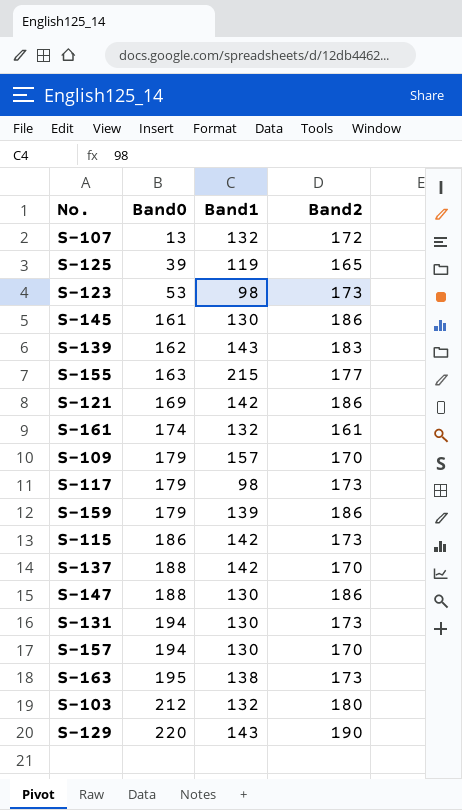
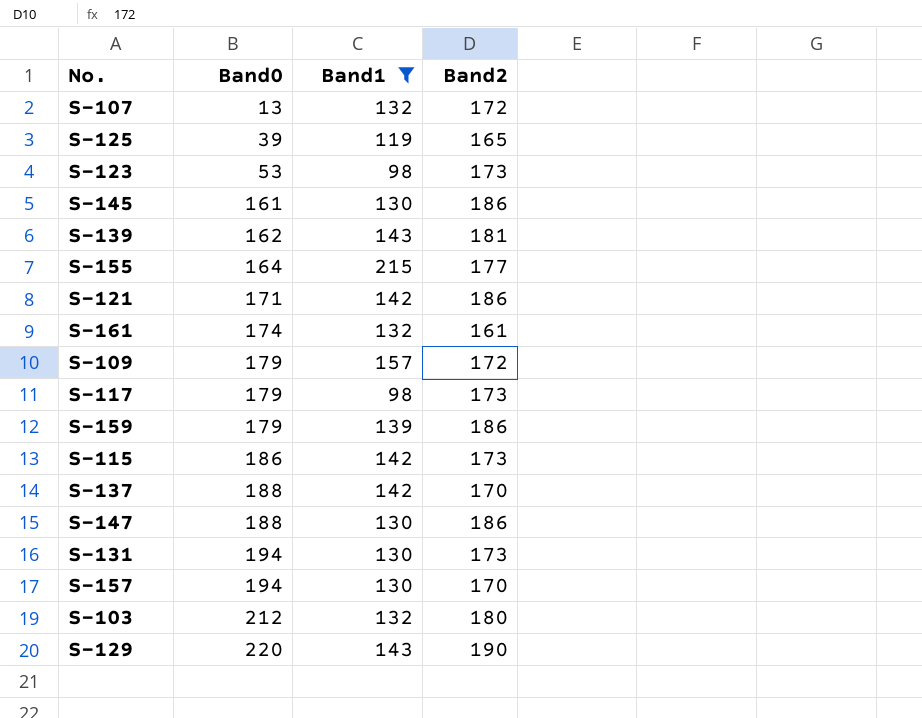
filter: none -> Band1 != 138
S-139 | Band2: 183 -> 181
S-155 | Band0: 163 -> 164
S-121 | Band0: 169 -> 171
S-109 | Band2: 170 -> 172

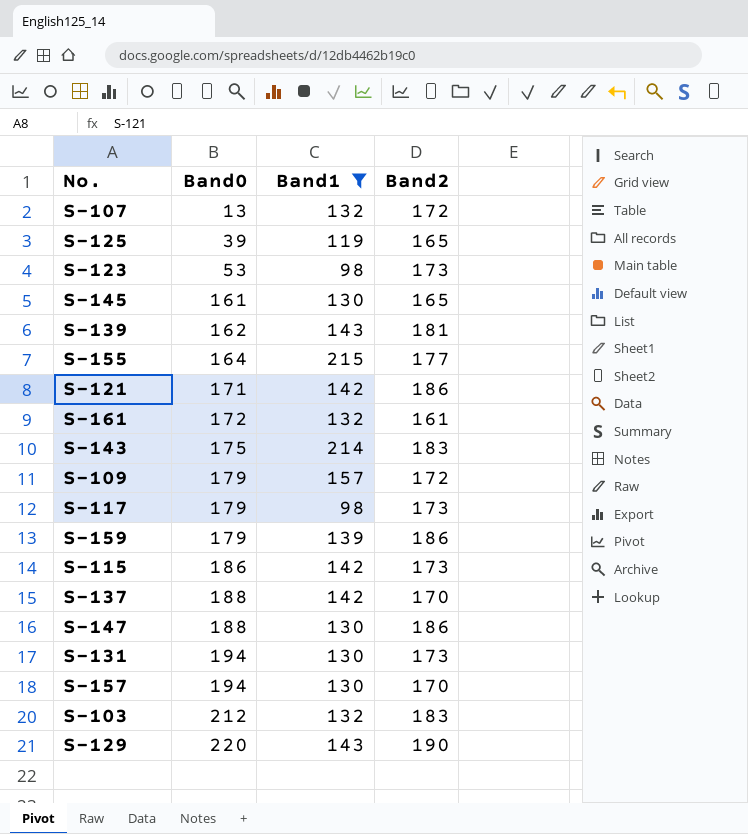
S-145 | Band2: 186 -> 165
S-161 | Band0: 174 -> 172
row S-143: none -> 175 | 214 | 183
S-103 | Band2: 180 -> 183

